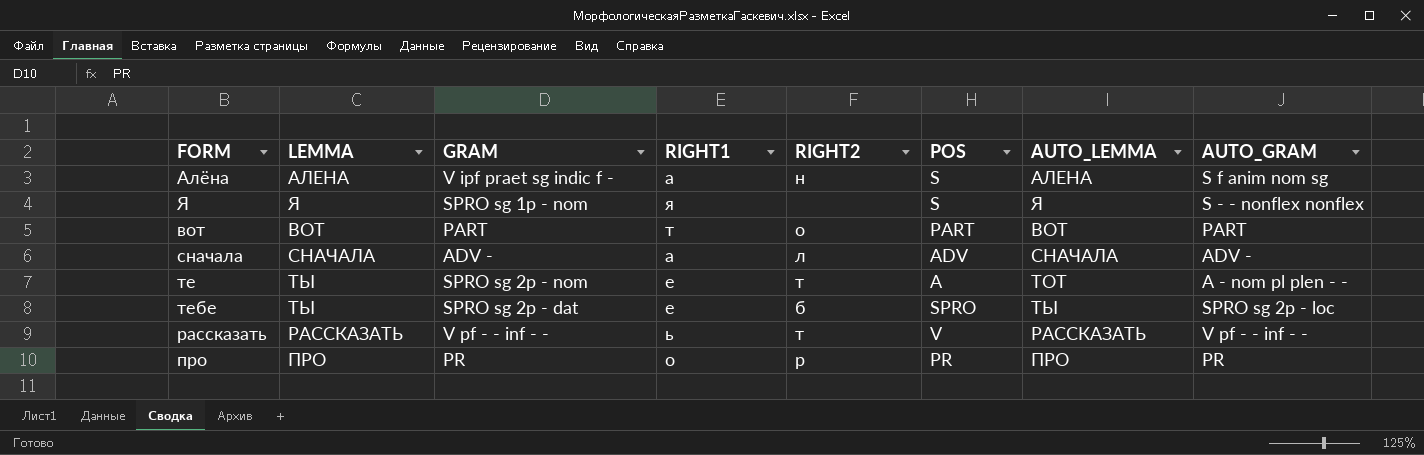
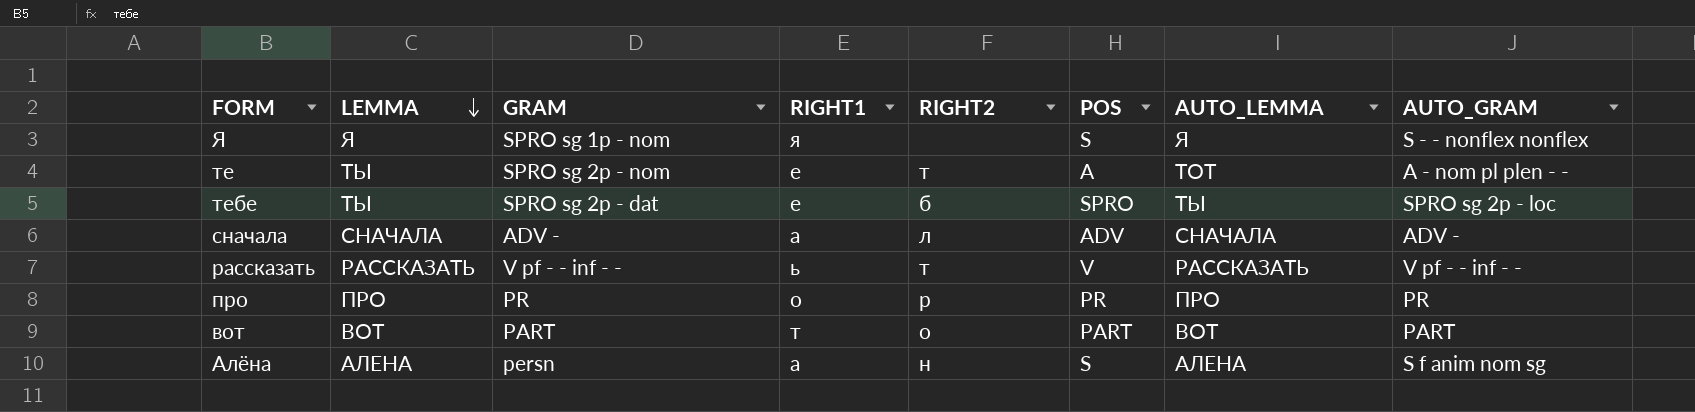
row order: none -> LEMMA descending
Алёна | GRAM: V ipf praet sg indic f - -> persn

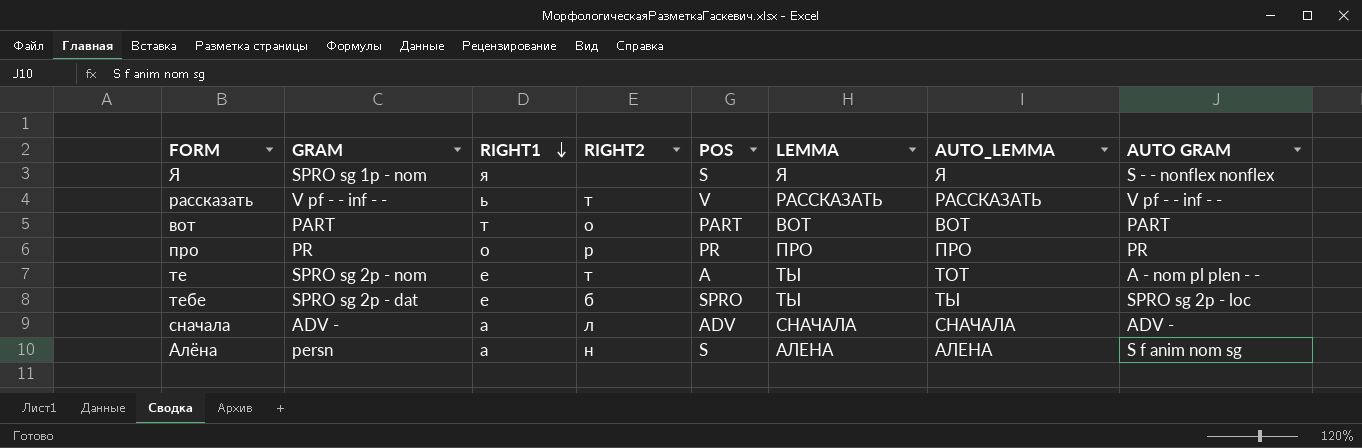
row order: LEMMA descending -> RIGHT1 descending
column LEMMA | position: 2 -> 6
column name: AUTO_GRAM -> AUTO GRAM

